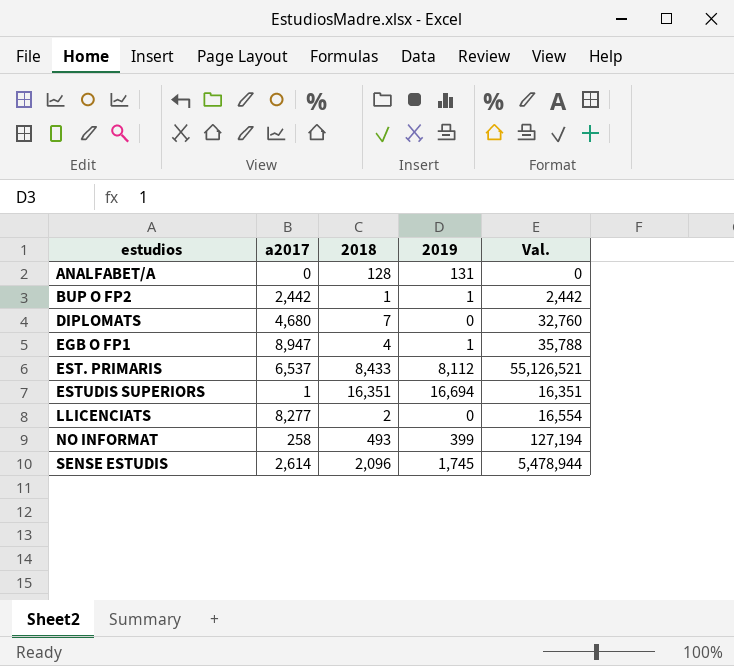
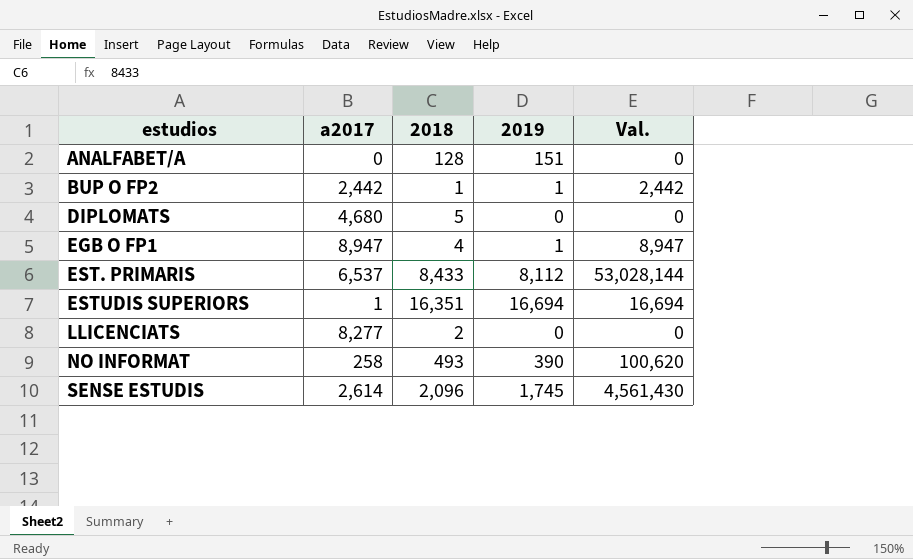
column Val. | formula: [a2017] * [2018] -> [a2017] * [2019]
ANALFABET/A | 2019: 131 -> 151
DIPLOMATS | 2018: 7 -> 5
NO INFORMAT | 2019: 399 -> 390

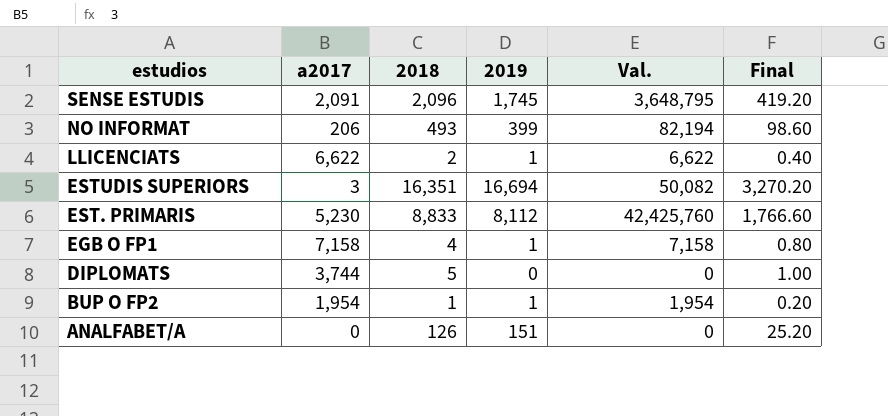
row order: estudios ascending -> estudios descending
column Final | formula: none -> [2018] * 0.2
SENSE ESTUDIS | a2017: 2,614 -> 2,091
SENSE ESTUDIS | Val.: 4,561,430 -> 3,648,795
NO INFORMAT | a2017: 258 -> 206
NO INFORMAT | 2019: 390 -> 399
NO INFORMAT | Val.: 100,620 -> 82,194
LLICENCIATS | a2017: 8,277 -> 6,622
LLICENCIATS | 2019: 0 -> 1
LLICENCIATS | Val.: 0 -> 6,622
ESTUDIS SUPERIORS | a2017: 1 -> 3
ESTUDIS SUPERIORS | Val.: 16,694 -> 50,082
EST. PRIMARIS | a2017: 6,537 -> 5,230
EST. PRIMARIS | 2018: 8,433 -> 8,833
EST. PRIMARIS | Val.: 53,028,144 -> 42,425,760
EGB O FP1 | a2017: 8,947 -> 7,158
EGB O FP1 | Val.: 8,947 -> 7,158
DIPLOMATS | a2017: 4,680 -> 3,744
BUP O FP2 | a2017: 2,442 -> 1,954
BUP O FP2 | Val.: 2,442 -> 1,954
ANALFABET/A | 2018: 128 -> 126

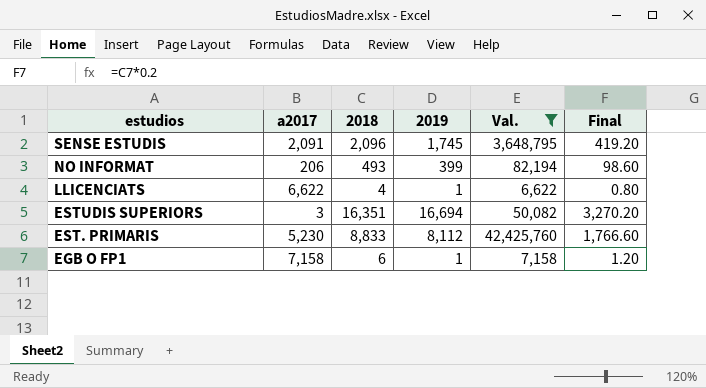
filter: none -> Val. >= 6,622
LLICENCIATS | 2018: 2 -> 4
LLICENCIATS | Final: 0.40 -> 0.80
EGB O FP1 | 2018: 4 -> 6
EGB O FP1 | Final: 0.80 -> 1.20

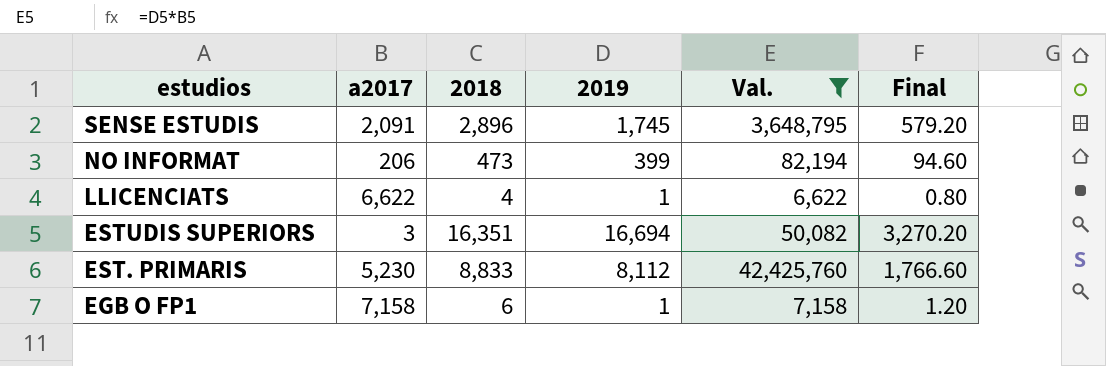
SENSE ESTUDIS | 2018: 2,096 -> 2,896
SENSE ESTUDIS | Final: 419.20 -> 579.20
NO INFORMAT | 2018: 493 -> 473
NO INFORMAT | Final: 98.60 -> 94.60

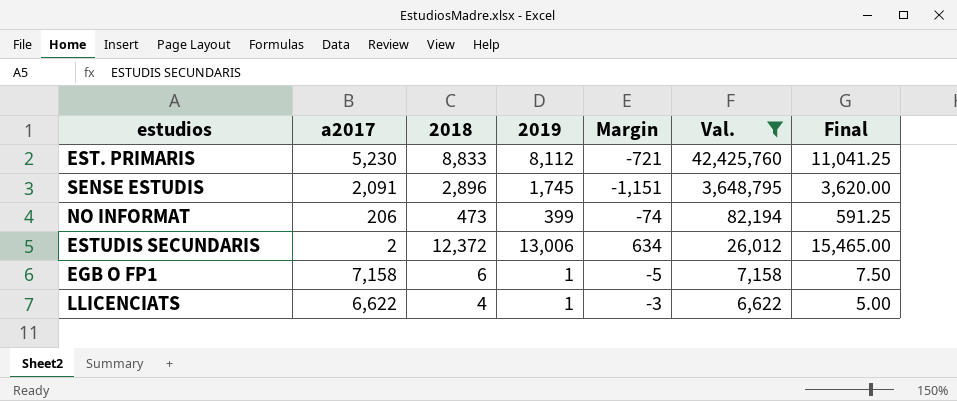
row order: estudios descending -> Val. descending
column Margin | formula: none -> [2019] - [2018]
column Final | formula: [2018] * 0.2 -> [2018] * 1.25
row ESTUDIS SUPERIORS: 3 | 16,351 | 16,694 | 50,082 | 3,270.20 -> none
row ESTUDIS SECUNDARIS: none -> 2 | 12,372 | 13,006 | 634 | 26,012 | 15,465.00

